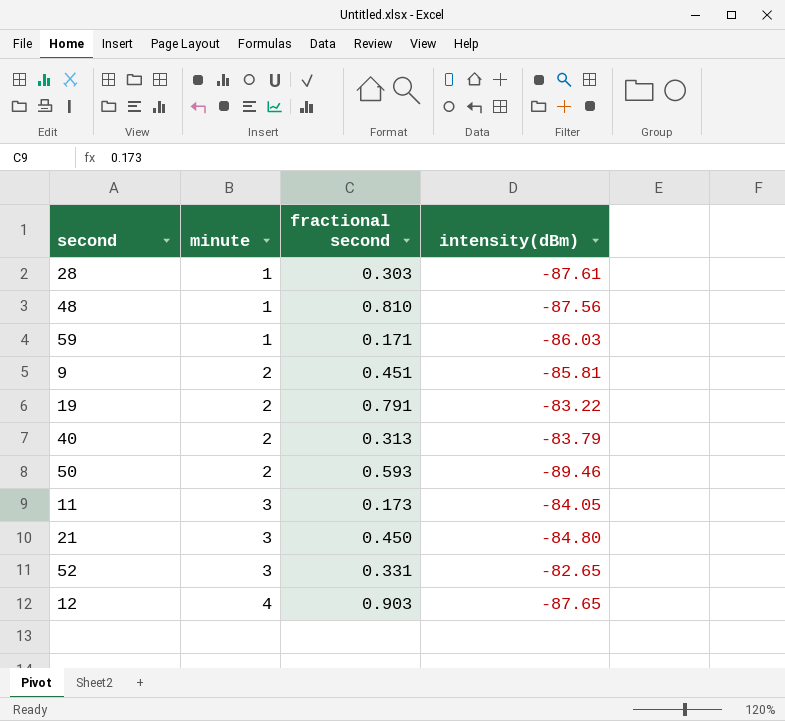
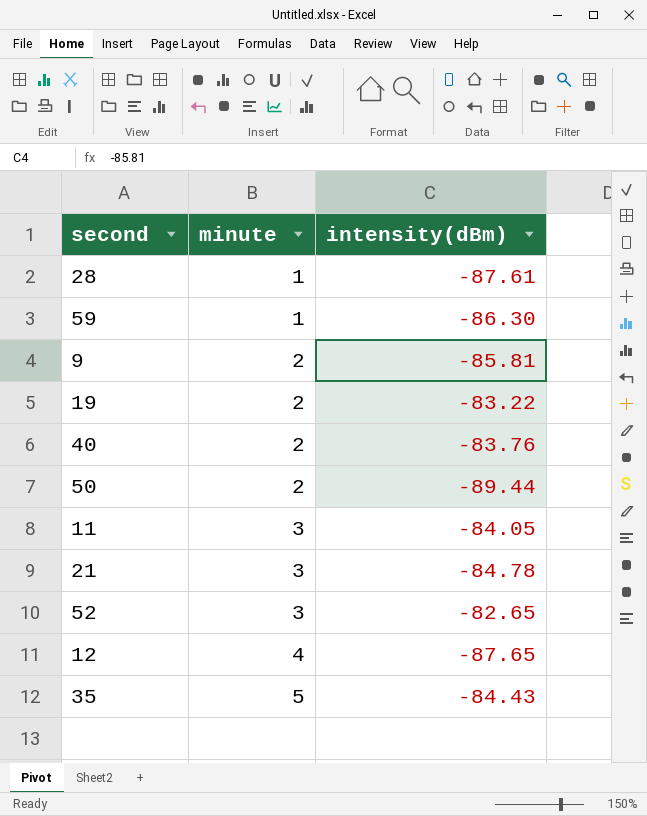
column fractional second | position: 3 -> none
row 48: 1 | 0.810 | -87.56 -> none
59 | intensity(dBm): -86.03 -> -86.30
40 | intensity(dBm): -83.79 -> -83.76
50 | intensity(dBm): -89.46 -> -89.44
21 | intensity(dBm): -84.80 -> -84.78
row 35: none -> 5 | -84.43

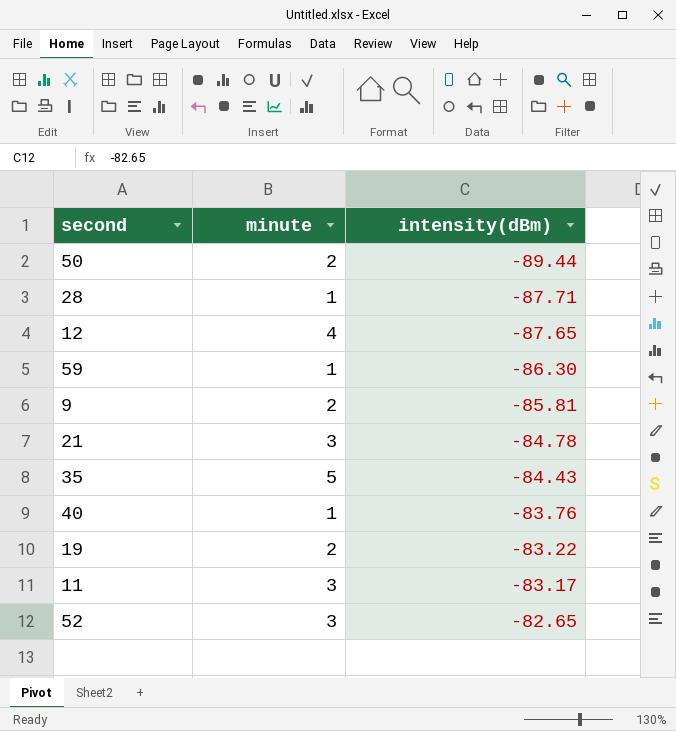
row order: minute ascending -> intensity(dBm) ascending
28 | intensity(dBm): -87.61 -> -87.71
40 | minute: 2 -> 1
11 | intensity(dBm): -84.05 -> -83.17

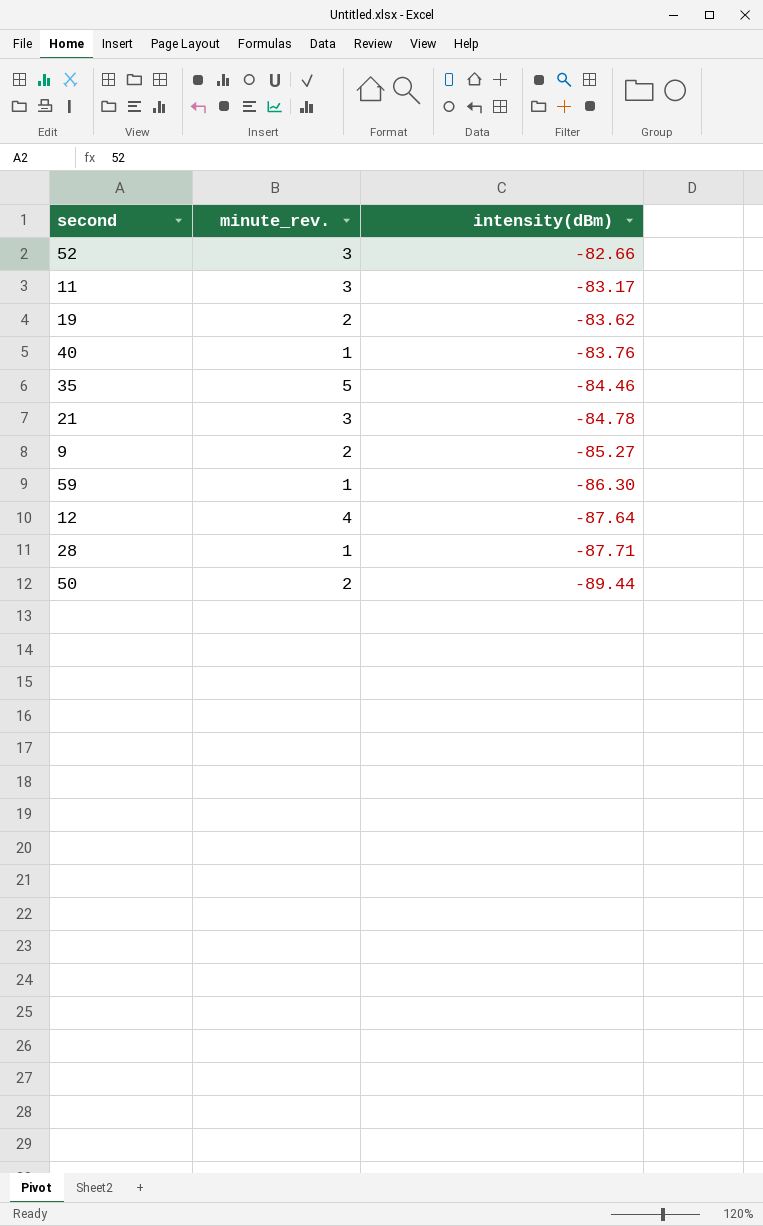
row order: intensity(dBm) ascending -> intensity(dBm) descending
column name: minute -> minute_rev.
52 | intensity(dBm): -82.65 -> -82.66
19 | intensity(dBm): -83.22 -> -83.62
35 | intensity(dBm): -84.43 -> -84.46
9 | intensity(dBm): -85.81 -> -85.27
12 | intensity(dBm): -87.65 -> -87.64

